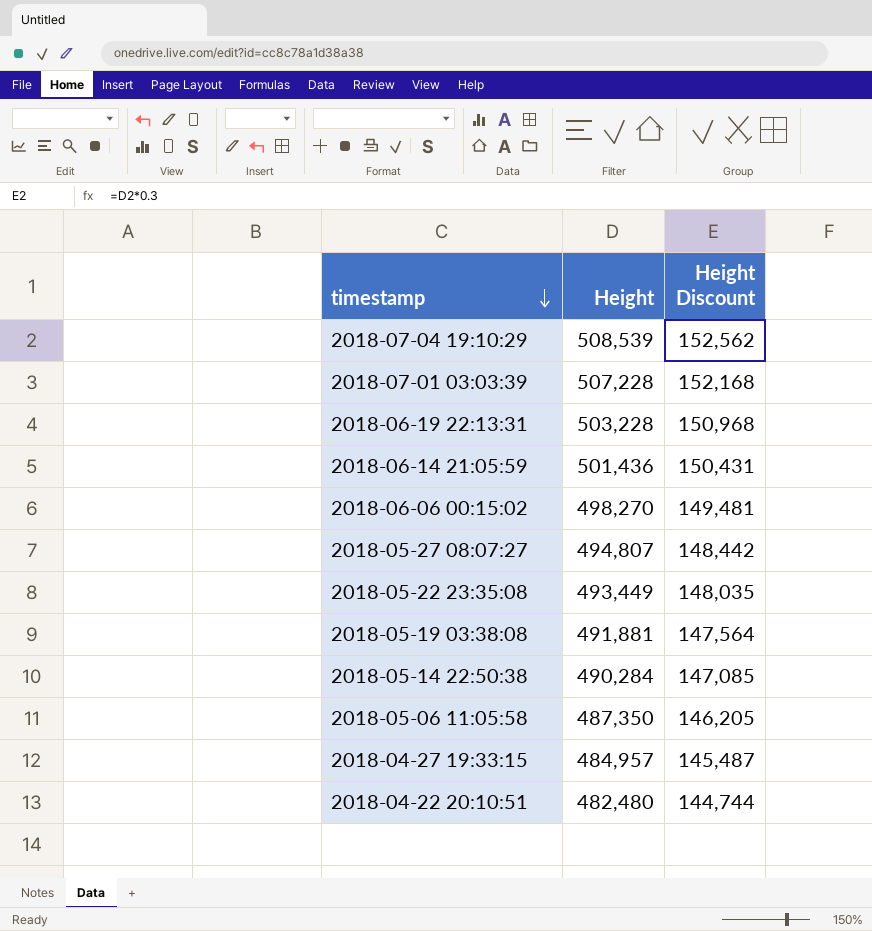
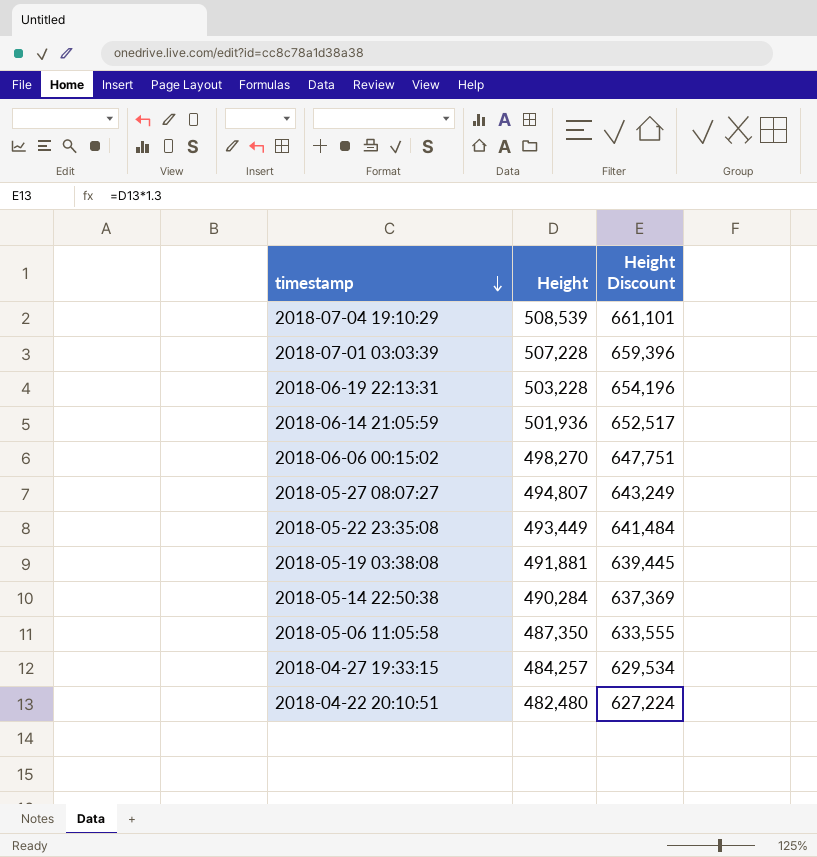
column Height Discount | formula: [Height] * 0.3 -> [Height] * 1.3
2018-06-14 21:05:59 | Height: 501,436 -> 501,936
2018-04-27 19:33:15 | Height: 484,957 -> 484,257

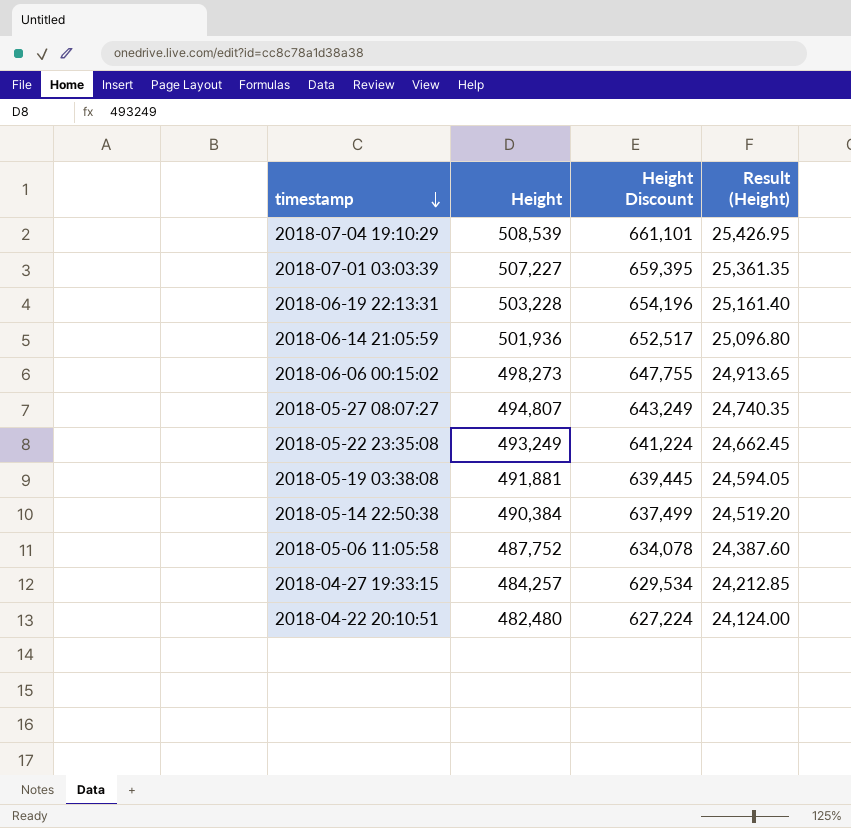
column Result (Height) | formula: none -> [Height] * 0.05
2018-07-01 03:03:39 | Height: 507,228 -> 507,227
2018-07-01 03:03:39 | Height Discount: 659,396 -> 659,395
2018-06-06 00:15:02 | Height: 498,270 -> 498,273
2018-06-06 00:15:02 | Height Discount: 647,751 -> 647,755
2018-05-22 23:35:08 | Height: 493,449 -> 493,249
2018-05-22 23:35:08 | Height Discount: 641,484 -> 641,224
2018-05-14 22:50:38 | Height: 490,284 -> 490,384
2018-05-14 22:50:38 | Height Discount: 637,369 -> 637,499
2018-05-06 11:05:58 | Height: 487,350 -> 487,752
2018-05-06 11:05:58 | Height Discount: 633,555 -> 634,078

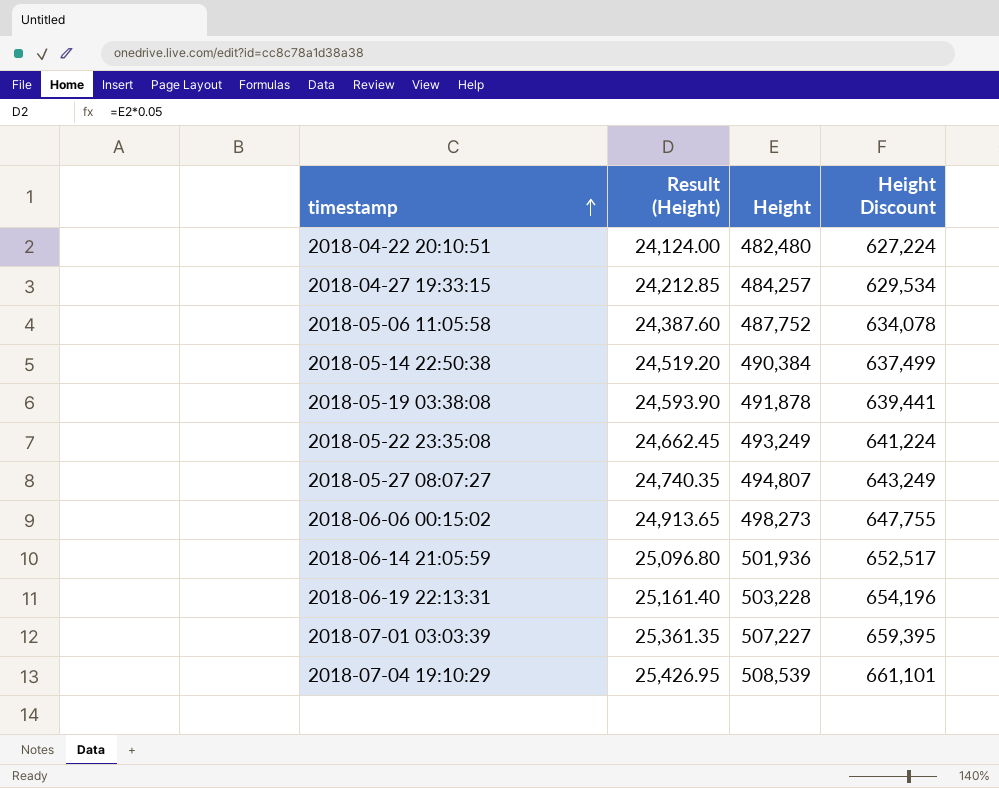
row order: timestamp descending -> timestamp ascending
column Result (Height) | position: 4 -> 2
2018-05-19 03:38:08 | Result (Height): 24,594.05 -> 24,593.90
2018-05-19 03:38:08 | Height: 491,881 -> 491,878
2018-05-19 03:38:08 | Height Discount: 639,445 -> 639,441

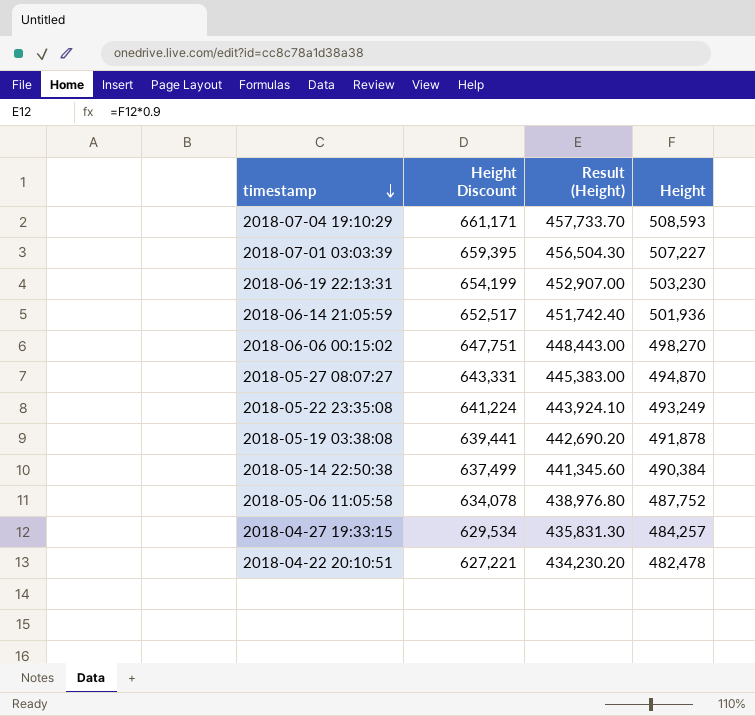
row order: timestamp ascending -> timestamp descending
column Height Discount | position: 4 -> 2
column Result (Height) | formula: [Height] * 0.05 -> [Height] * 0.9
2018-07-04 19:10:29 | Height Discount: 661,101 -> 661,171
2018-07-04 19:10:29 | Height: 508,539 -> 508,593
2018-06-19 22:13:31 | Height Discount: 654,196 -> 654,199
2018-06-19 22:13:31 | Height: 503,228 -> 503,230
2018-06-06 00:15:02 | Height Discount: 647,755 -> 647,751
2018-06-06 00:15:02 | Height: 498,273 -> 498,270
2018-05-27 08:07:27 | Height Discount: 643,249 -> 643,331
2018-05-27 08:07:27 | Height: 494,807 -> 494,870
2018-04-22 20:10:51 | Height Discount: 627,224 -> 627,221
2018-04-22 20:10:51 | Height: 482,480 -> 482,478

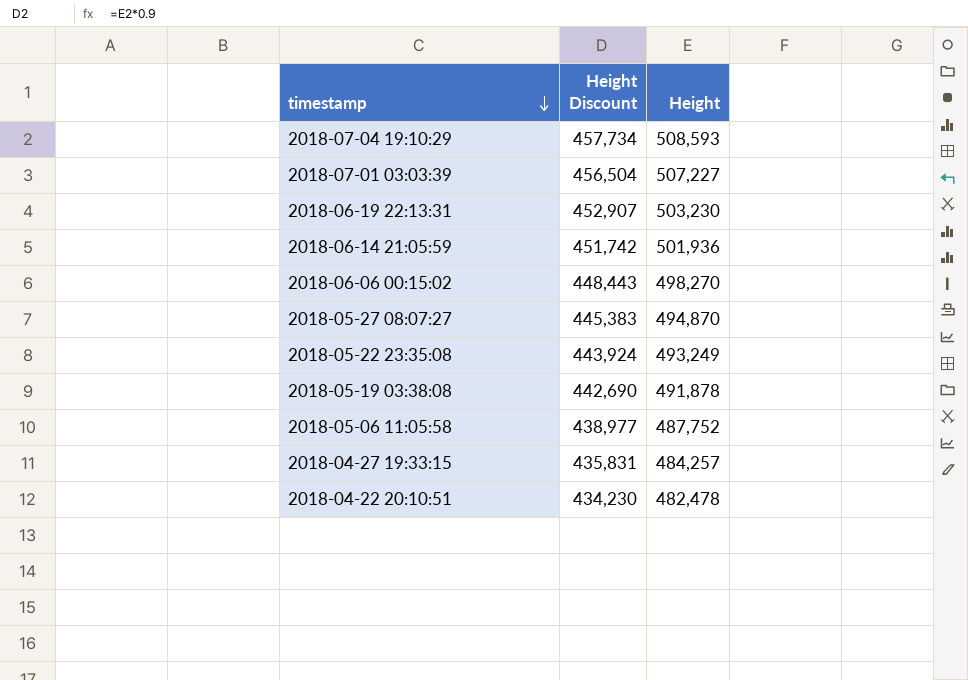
column Result (Height) | formula: [Height] * 0.9 -> none
column Height Discount | formula: [Height] * 1.3 -> [Height] * 0.9
row 2018-05-14 22:50:38: 637,499 | 441,345.60 | 490,384 -> none

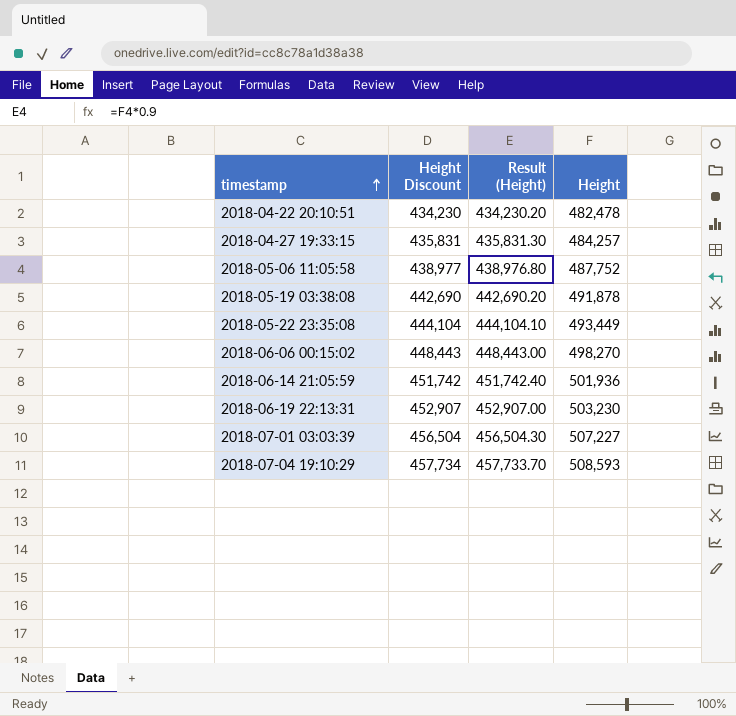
row order: timestamp descending -> timestamp ascending
column Result (Height) | formula: none -> [Height] * 0.9
row 2018-05-27 08:07:27: 445,383 | 494,870 -> none
2018-05-22 23:35:08 | Height Discount: 443,924 -> 444,104
2018-05-22 23:35:08 | Height: 493,249 -> 493,449

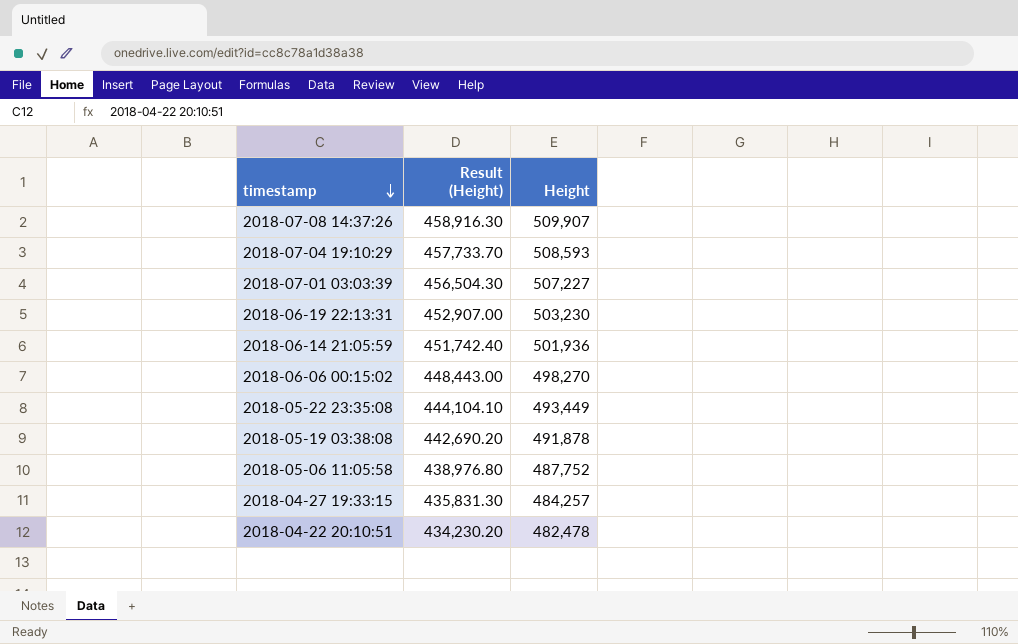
row order: timestamp ascending -> timestamp descending
column Height Discount | formula: [Height] * 0.9 -> none
row 2018-07-08 14:37:26: none -> 458,916.30 | 509,907

